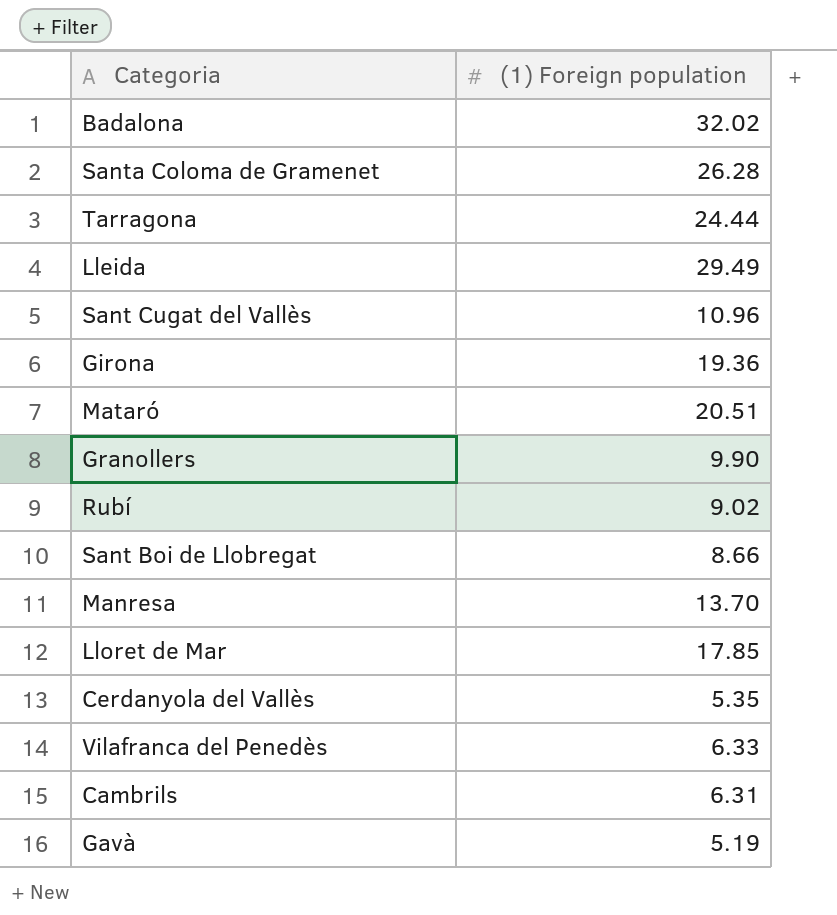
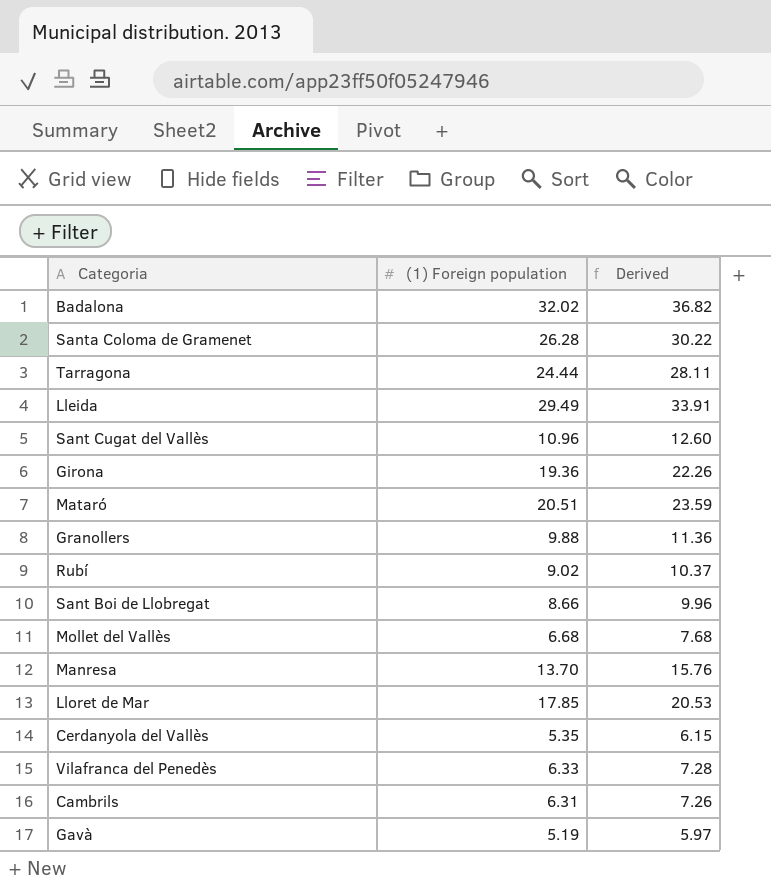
column Derived | formula: none -> [(1) Foreign population] * 1.15
Granollers | (1) Foreign population: 9.90 -> 9.88
row Mollet del Vallès: none -> 6.68 | 7.68

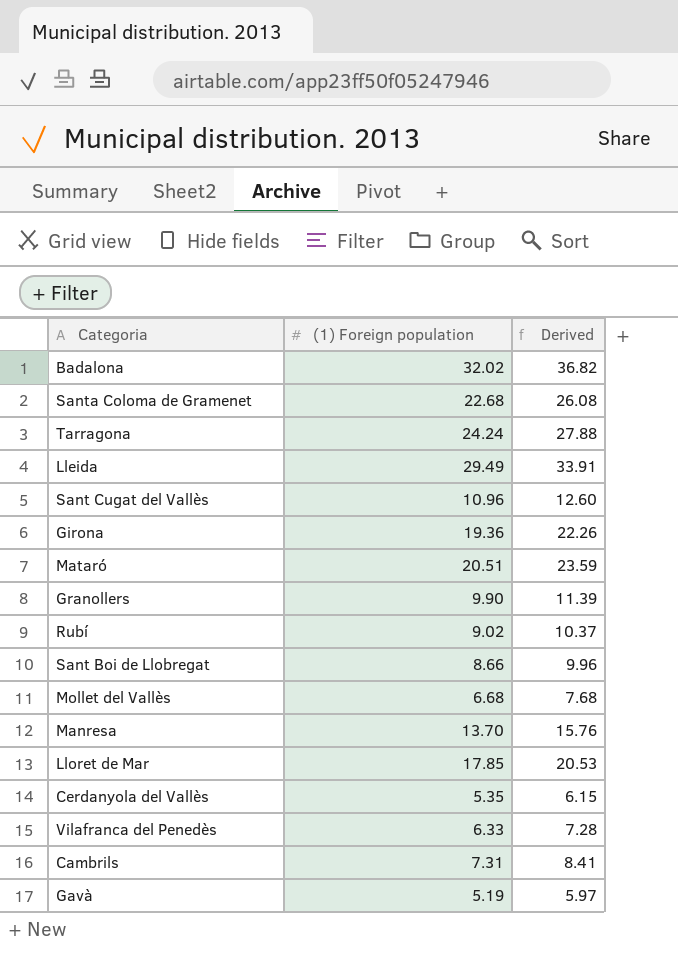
Santa Coloma de Gramenet | (1) Foreign population: 26.28 -> 22.68
Santa Coloma de Gramenet | Derived: 30.22 -> 26.08
Tarragona | (1) Foreign population: 24.44 -> 24.24
Tarragona | Derived: 28.11 -> 27.88
Granollers | (1) Foreign population: 9.88 -> 9.90
Granollers | Derived: 11.36 -> 11.39
Cambrils | (1) Foreign population: 6.31 -> 7.31
Cambrils | Derived: 7.26 -> 8.41

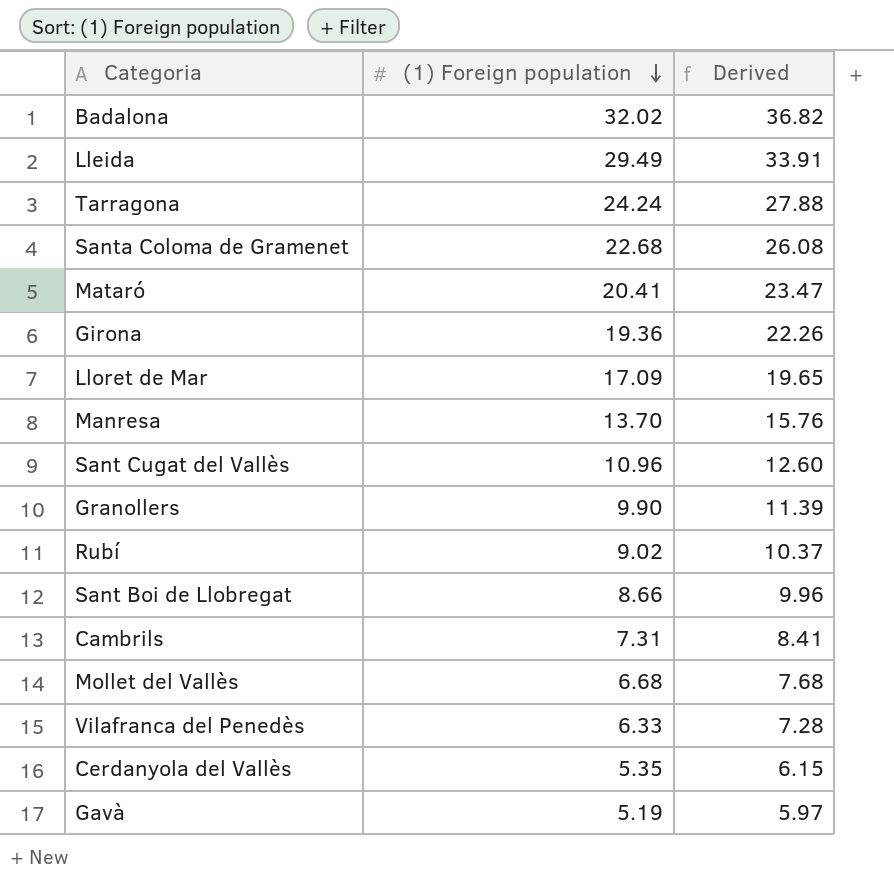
row order: none -> (1) Foreign population descending
Mataró | (1) Foreign population: 20.51 -> 20.41
Mataró | Derived: 23.59 -> 23.47
Lloret de Mar | (1) Foreign population: 17.85 -> 17.09
Lloret de Mar | Derived: 20.53 -> 19.65

